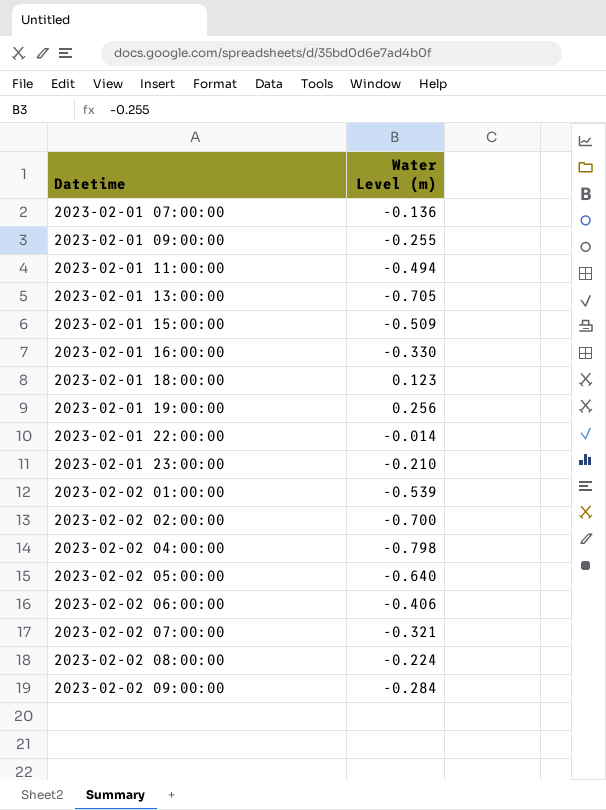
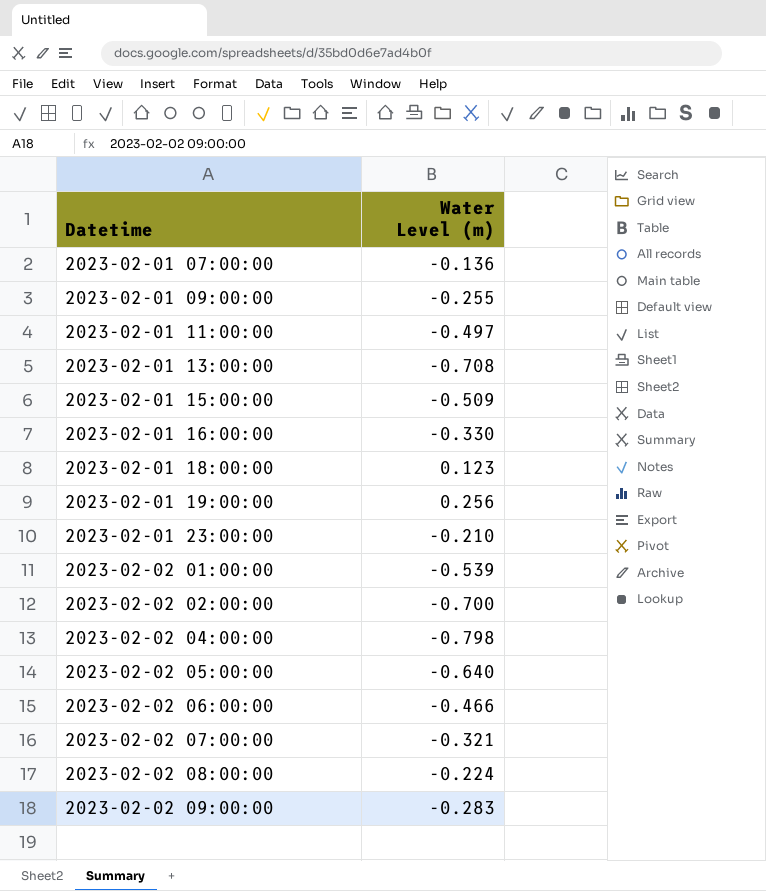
row 2023-02-01 22:00:00: -0.014 -> none
2023-02-01 11:00:00 | Water Level (m): -0.494 -> -0.497
2023-02-01 13:00:00 | Water Level (m): -0.705 -> -0.708
2023-02-02 06:00:00 | Water Level (m): -0.406 -> -0.466
2023-02-02 09:00:00 | Water Level (m): -0.284 -> -0.283

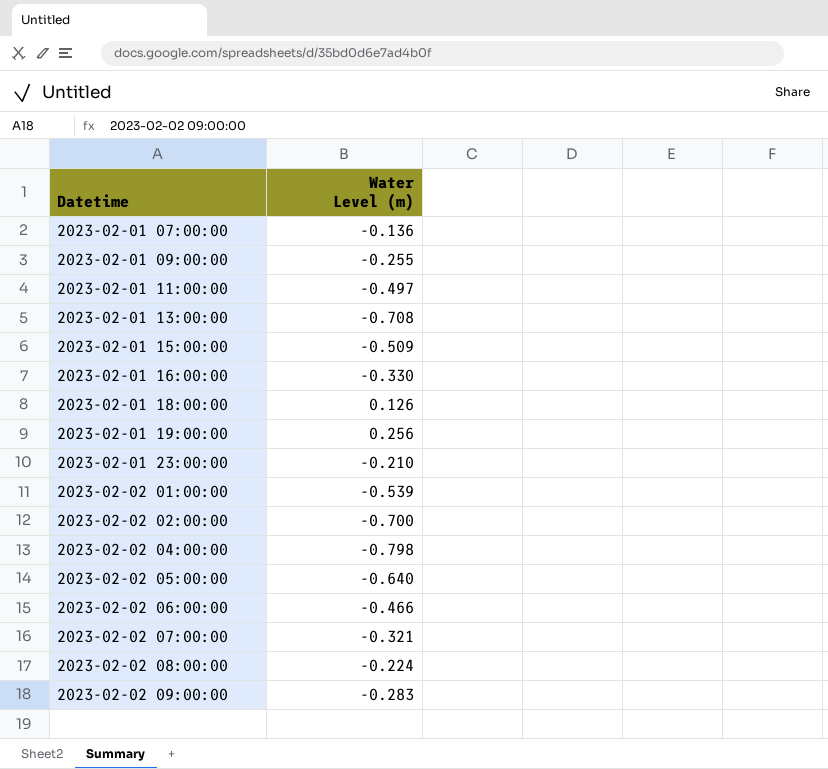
2023-02-01 18:00:00 | Water Level (m): 0.123 -> 0.126

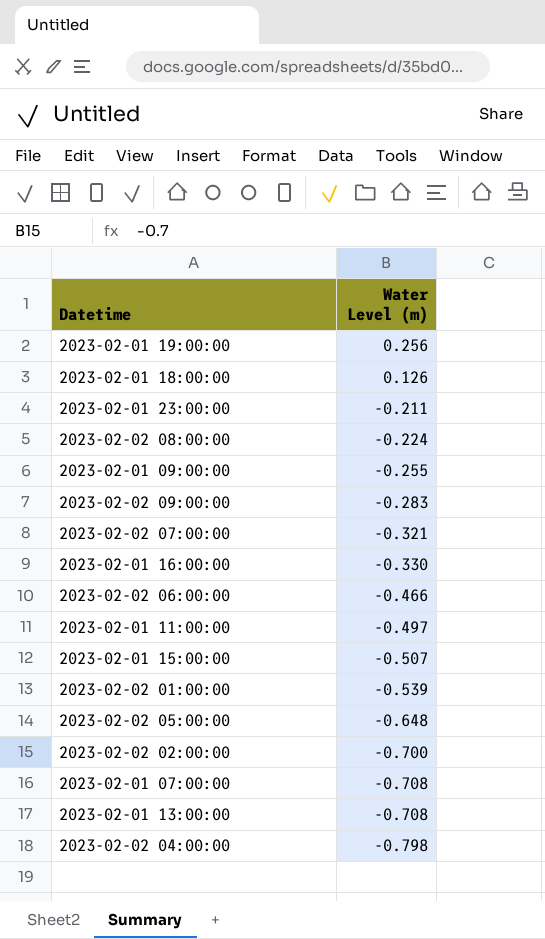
row order: Datetime ascending -> Water Level (m) descending
2023-02-01 23:00:00 | Water Level (m): -0.210 -> -0.211
2023-02-01 15:00:00 | Water Level (m): -0.509 -> -0.507
2023-02-02 05:00:00 | Water Level (m): -0.640 -> -0.648
2023-02-01 07:00:00 | Water Level (m): -0.136 -> -0.708

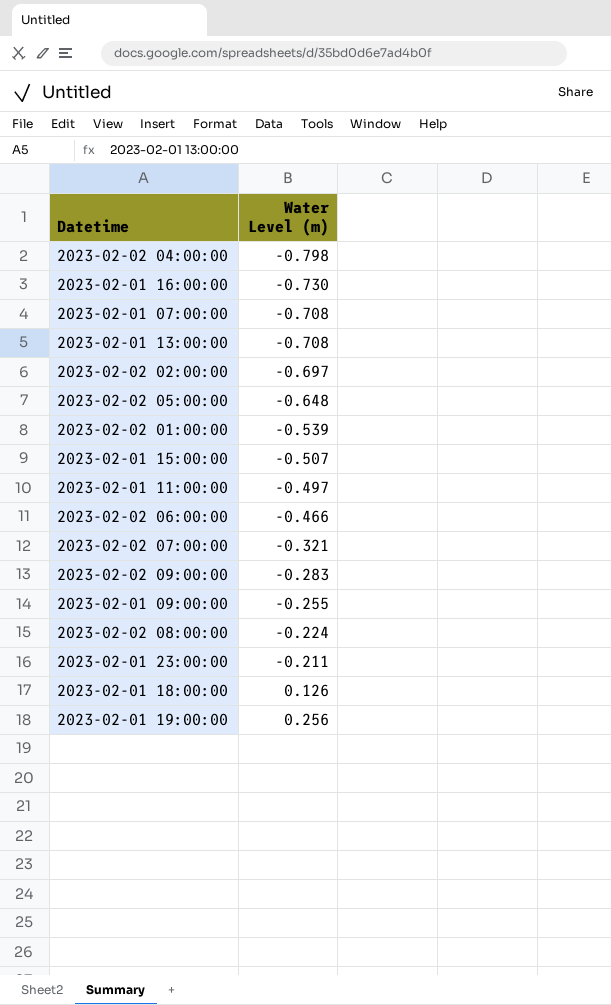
row order: Water Level (m) descending -> Water Level (m) ascending
2023-02-01 16:00:00 | Water Level (m): -0.330 -> -0.730
2023-02-02 02:00:00 | Water Level (m): -0.700 -> -0.697

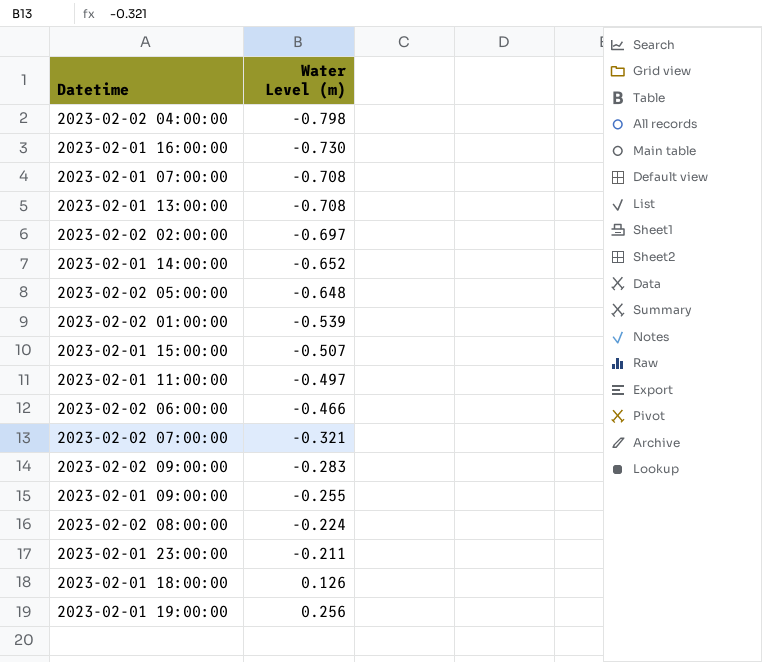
row 2023-02-01 14:00:00: none -> -0.652

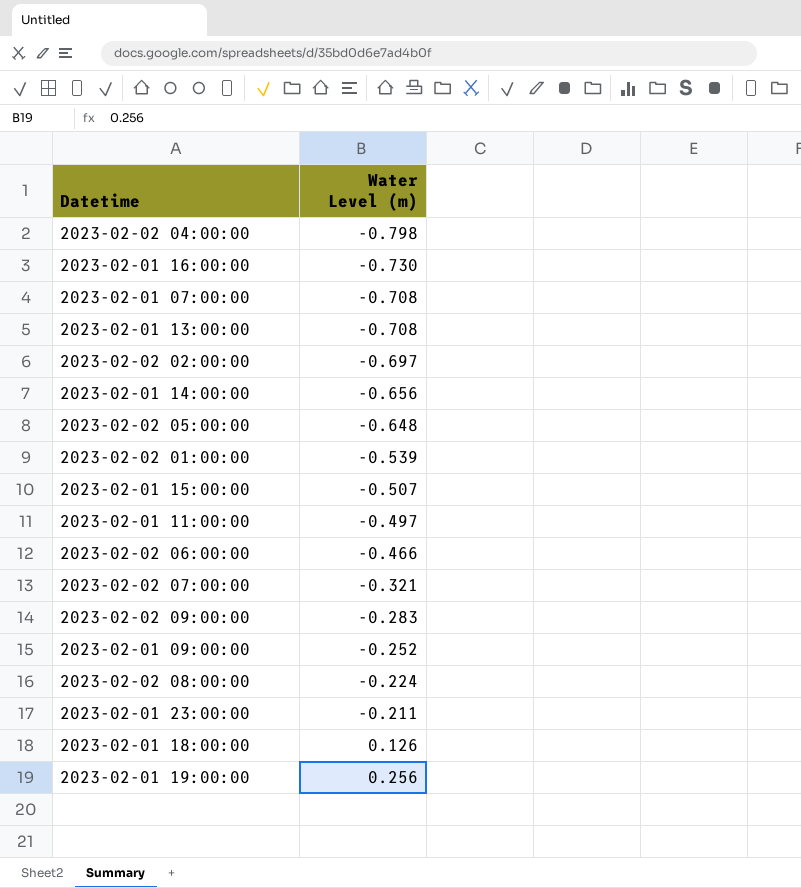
2023-02-01 14:00:00 | Water Level (m): -0.652 -> -0.656
2023-02-01 09:00:00 | Water Level (m): -0.255 -> -0.252

